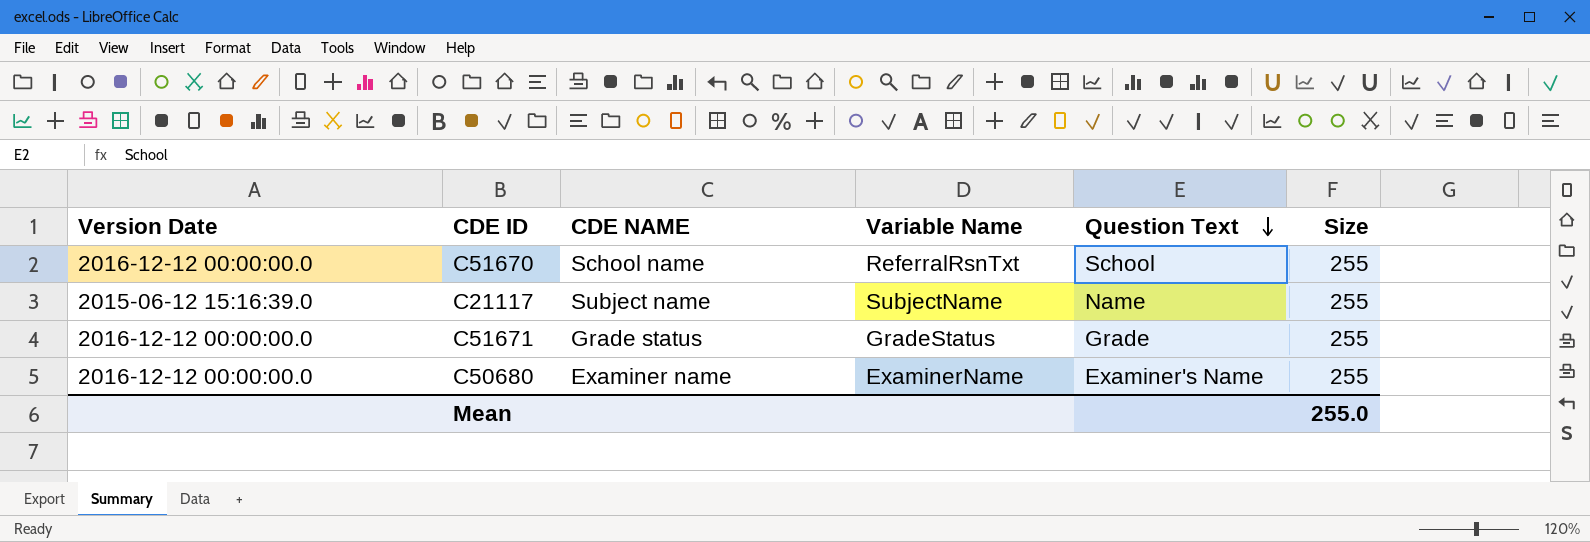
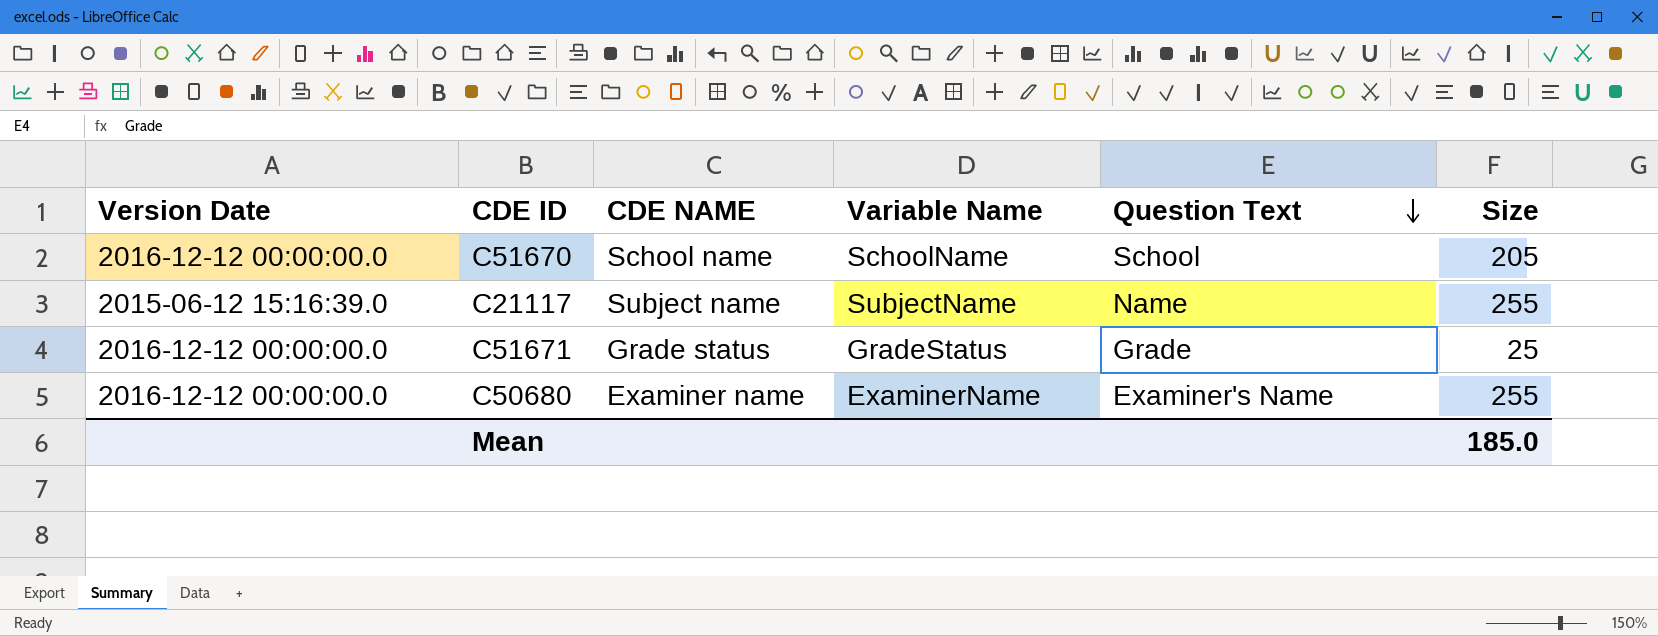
C51670 | Variable Name: ReferralRsnTxt -> SchoolName
C51670 | Size: 255 -> 205
C51671 | Size: 255 -> 25
Mean | Size: 255.0 -> 185.0

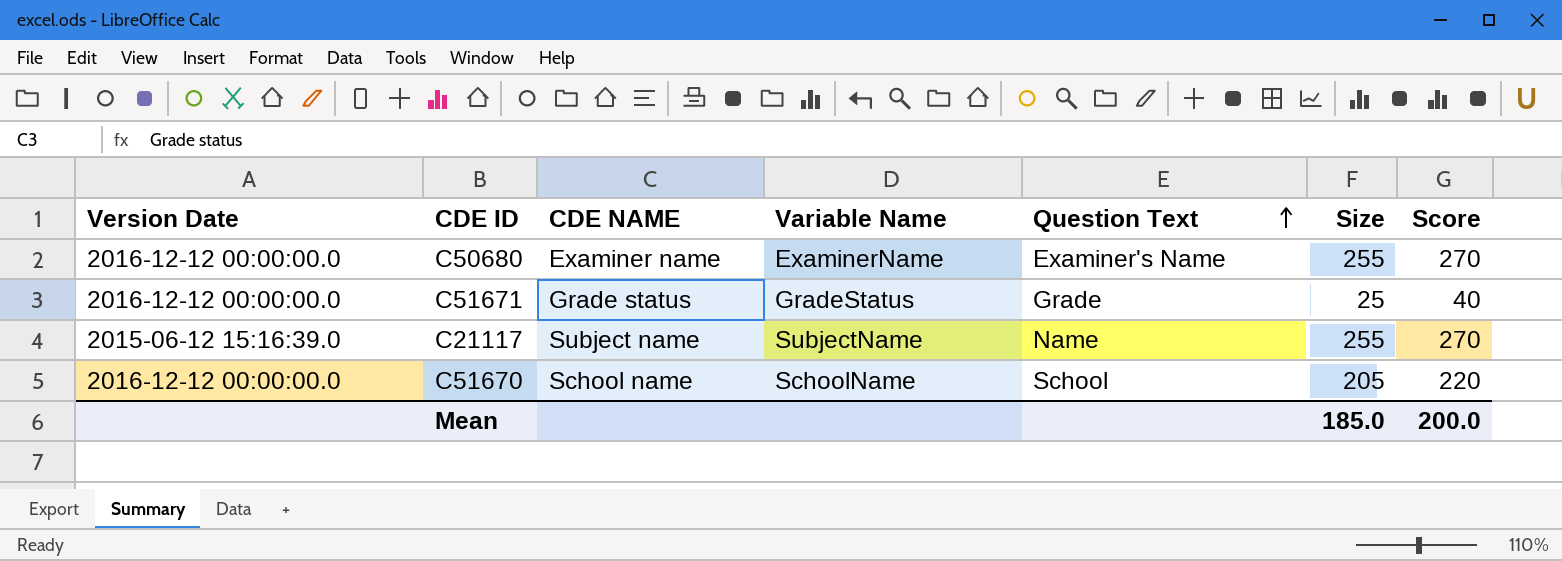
row order: Question Text descending -> Question Text ascending
column Score | formula: none -> [Size] + 15

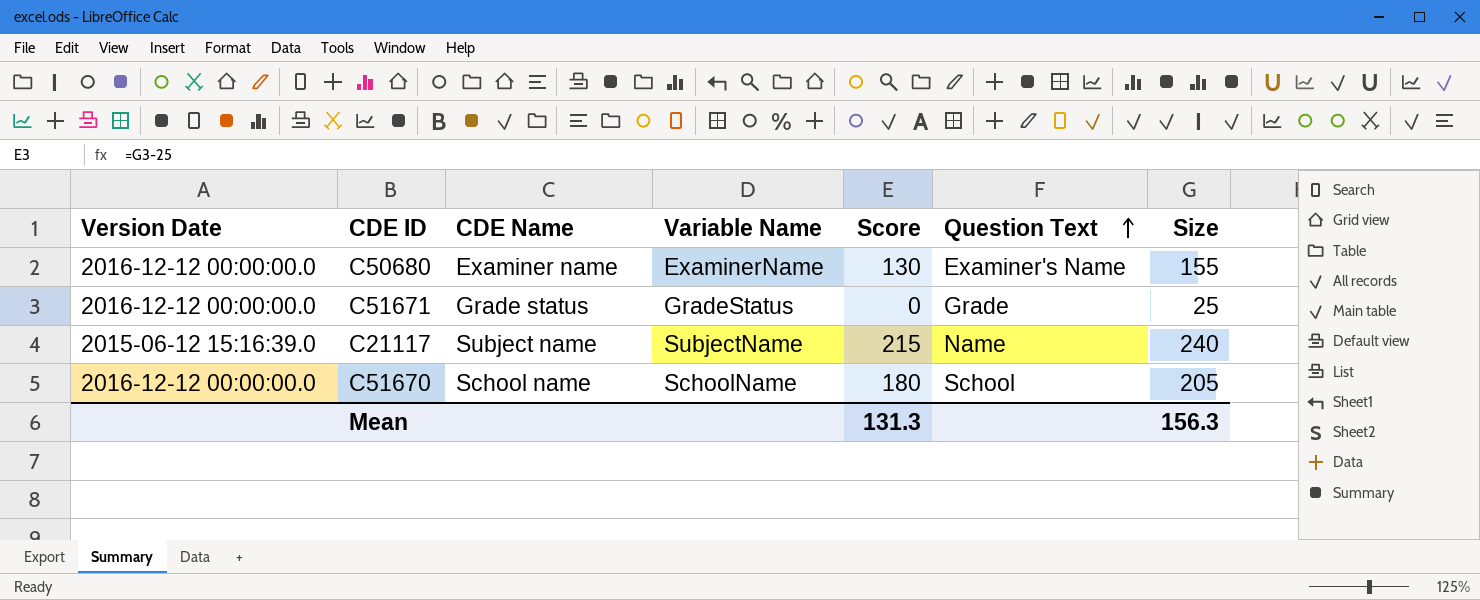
column name: CDE NAME -> CDE Name
column Score | formula: [Size] + 15 -> [Size] - 25
column Score | position: 7 -> 5
C50680 | Size: 255 -> 155
C21117 | Size: 255 -> 240
Mean | Score: 200.0 -> 131.3
Mean | Size: 185.0 -> 156.3

